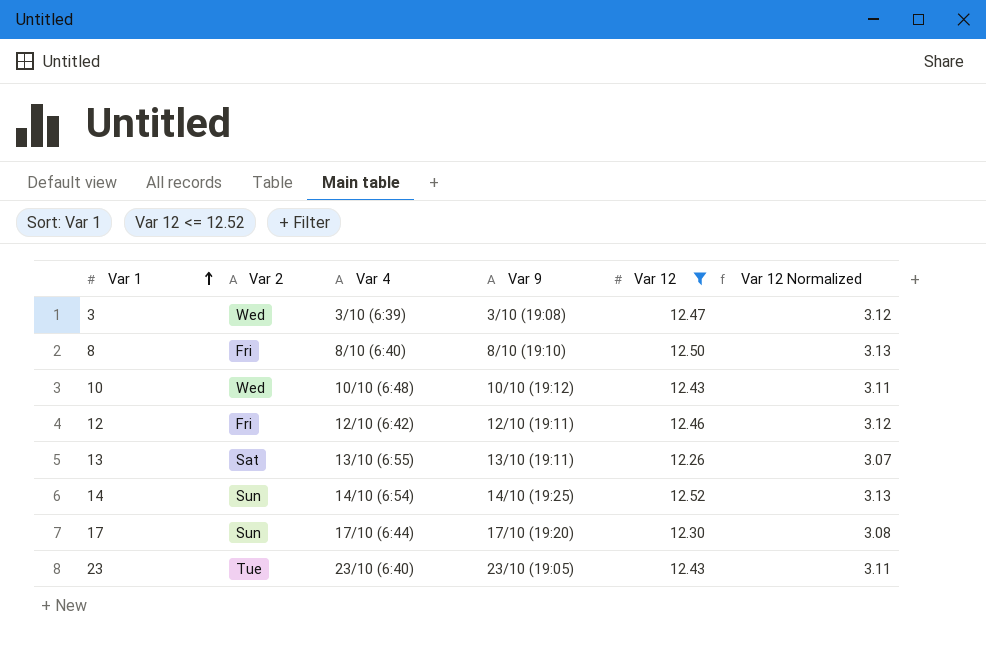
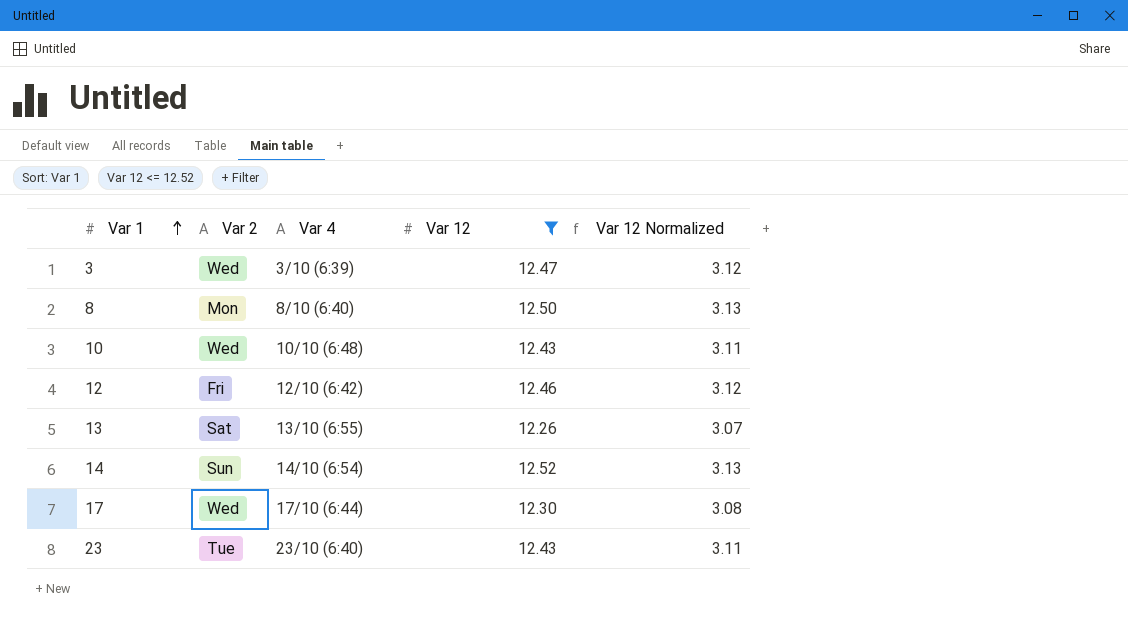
column Var 9 | position: 4 -> none
8 | Var 2: Fri -> Mon
17 | Var 2: Sun -> Wed

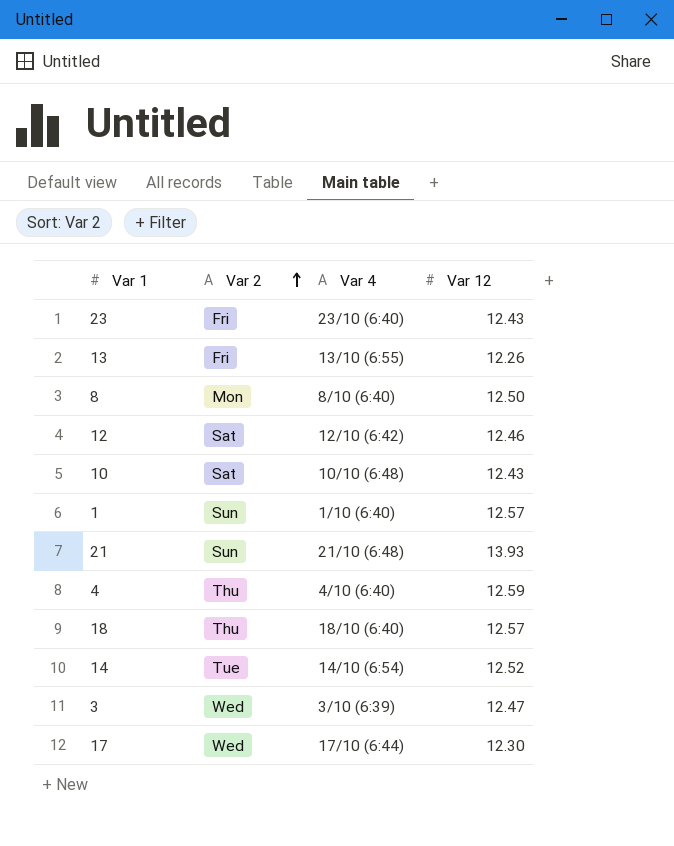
filter: Var 12 <= 12.52 -> none
row order: Var 1 ascending -> Var 2 ascending
column Var 12 Normalized | formula: [Var 12] * 0.25 -> none
23 | Var 2: Tue -> Fri
13 | Var 2: Sat -> Fri
12 | Var 2: Fri -> Sat
10 | Var 2: Wed -> Sat
14 | Var 2: Sun -> Tue

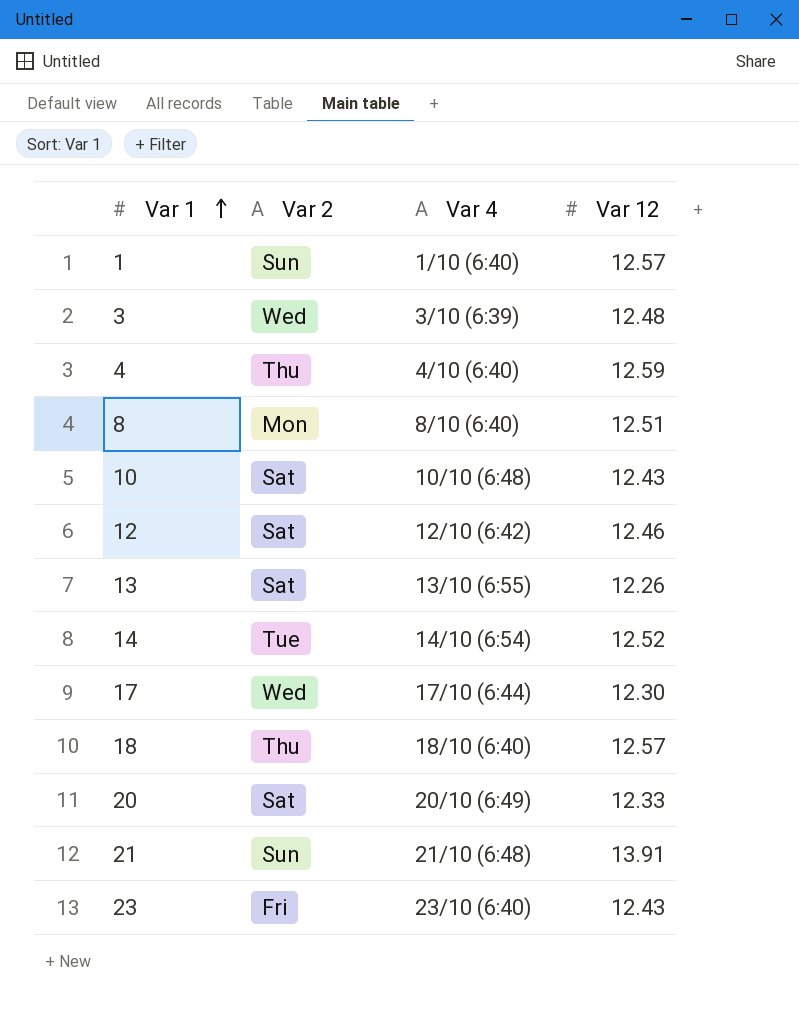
row order: Var 2 ascending -> Var 1 ascending
3 | Var 12: 12.47 -> 12.48
8 | Var 12: 12.50 -> 12.51
13 | Var 2: Fri -> Sat
row 20: none -> Sat | 20/10 (6:49) | 12.33
21 | Var 12: 13.93 -> 13.91

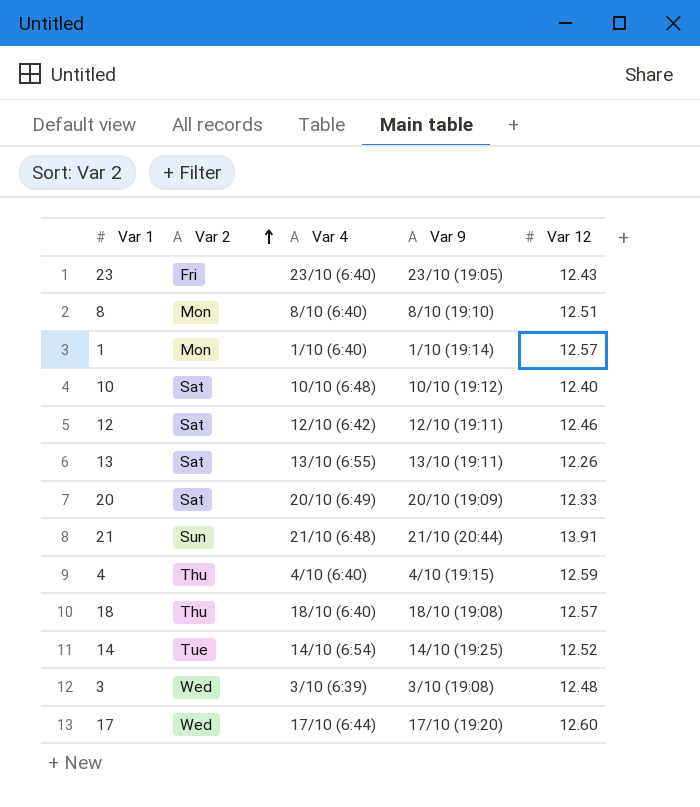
row order: Var 1 ascending -> Var 2 ascending
column Var 9 | position: none -> 4
1 | Var 2: Sun -> Mon
10 | Var 12: 12.43 -> 12.40
17 | Var 12: 12.30 -> 12.60

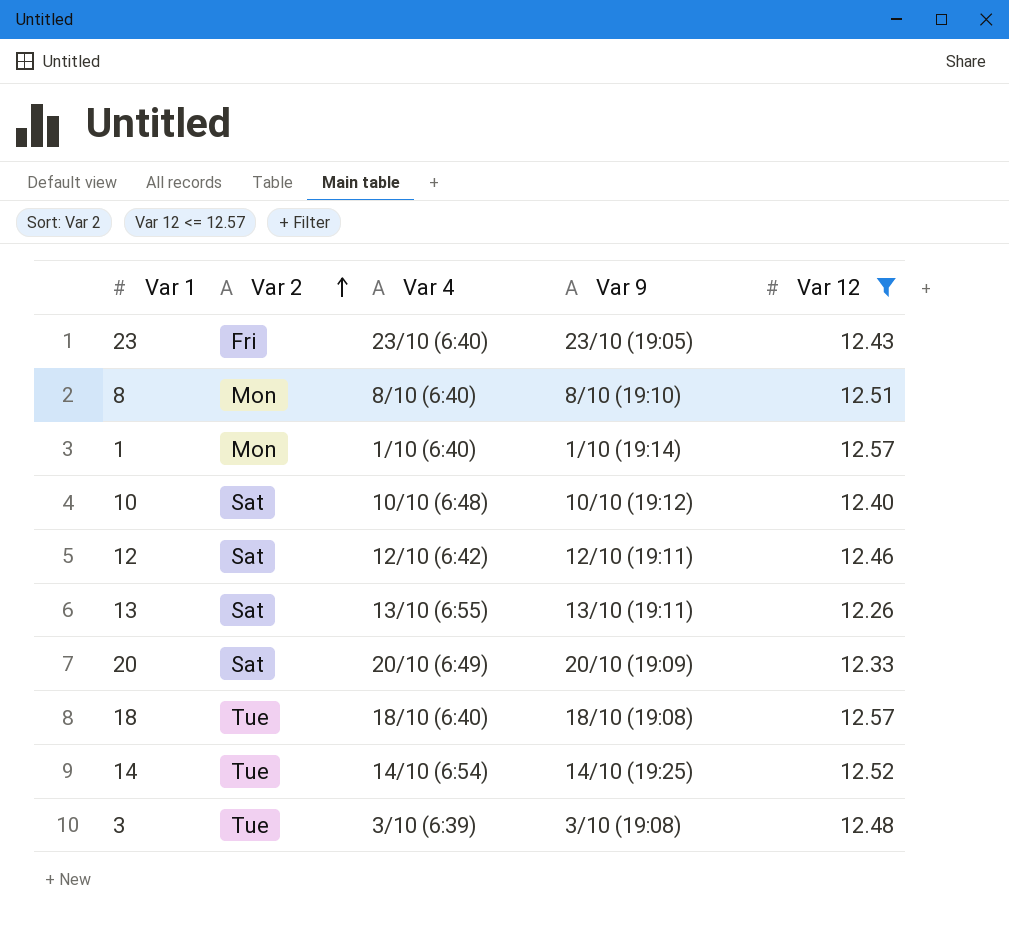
filter: none -> Var 12 <= 12.57
18 | Var 2: Thu -> Tue
3 | Var 2: Wed -> Tue

